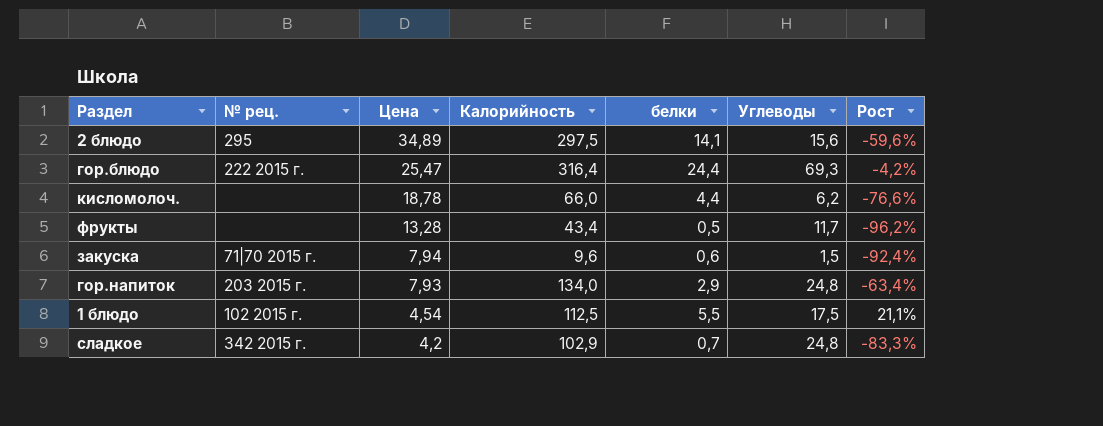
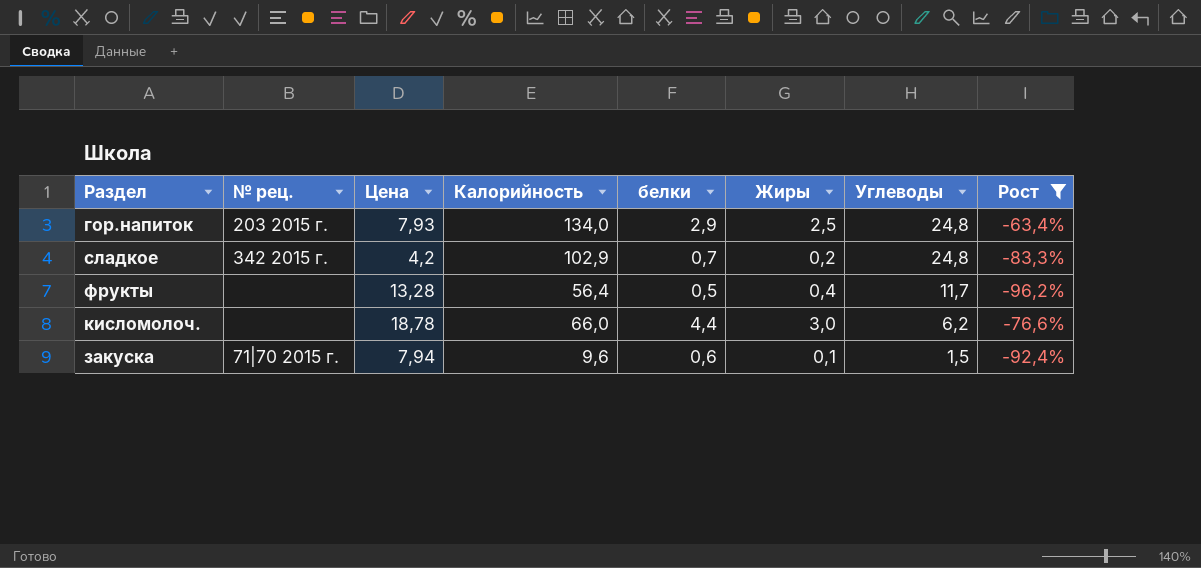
filter: none -> Рост <= -63,4%
row order: Цена descending -> Углеводы descending
column Жиры | position: none -> 6
фрукты | Калорийность: 43,4 -> 56,4

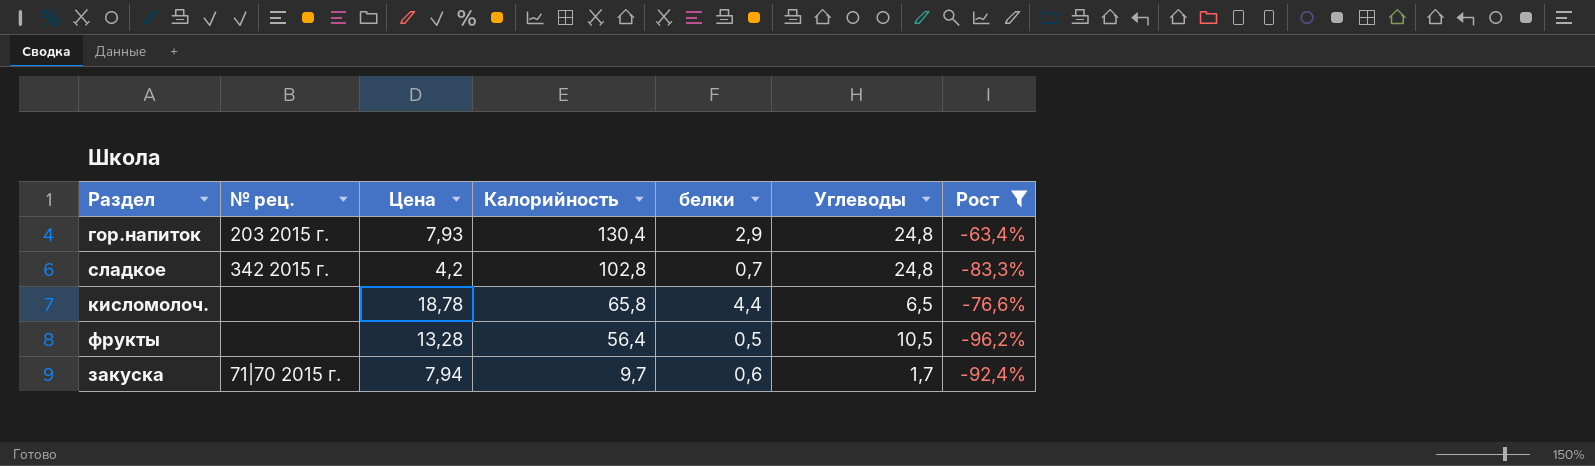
row order: Углеводы descending -> Калорийность descending
column Жиры | position: 6 -> none
гор.напиток | Калорийность: 134,0 -> 130,4
сладкое | Калорийность: 102,9 -> 102,8
кисломолоч. | Калорийность: 66,0 -> 65,8
кисломолоч. | Углеводы: 6,2 -> 6,5
фрукты | Углеводы: 11,7 -> 10,5
закуска | Калорийность: 9,6 -> 9,7
закуска | Углеводы: 1,5 -> 1,7

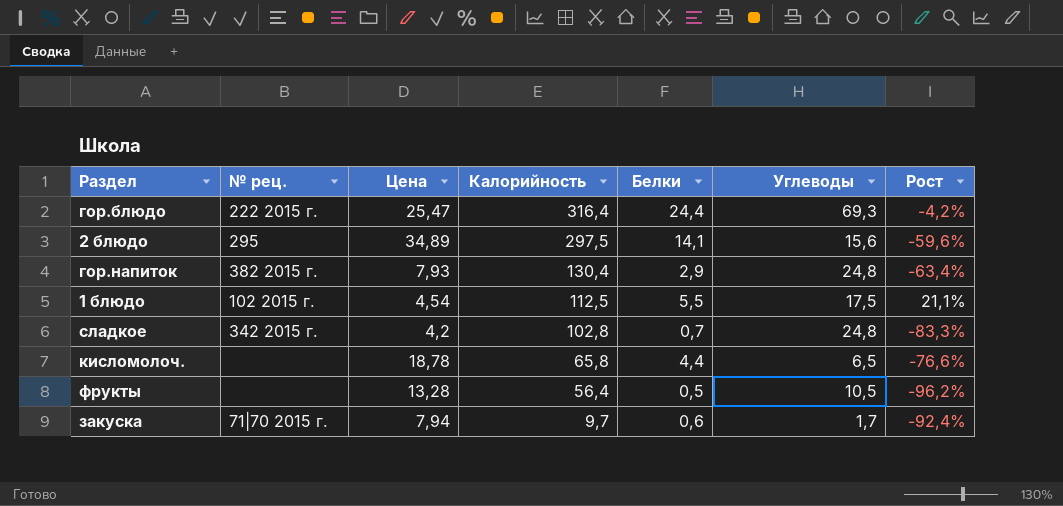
filter: Рост <= -63,4% -> none
column name: белки -> Белки
гор.напиток | № рец.: 203 2015 г. -> 382 2015 г.

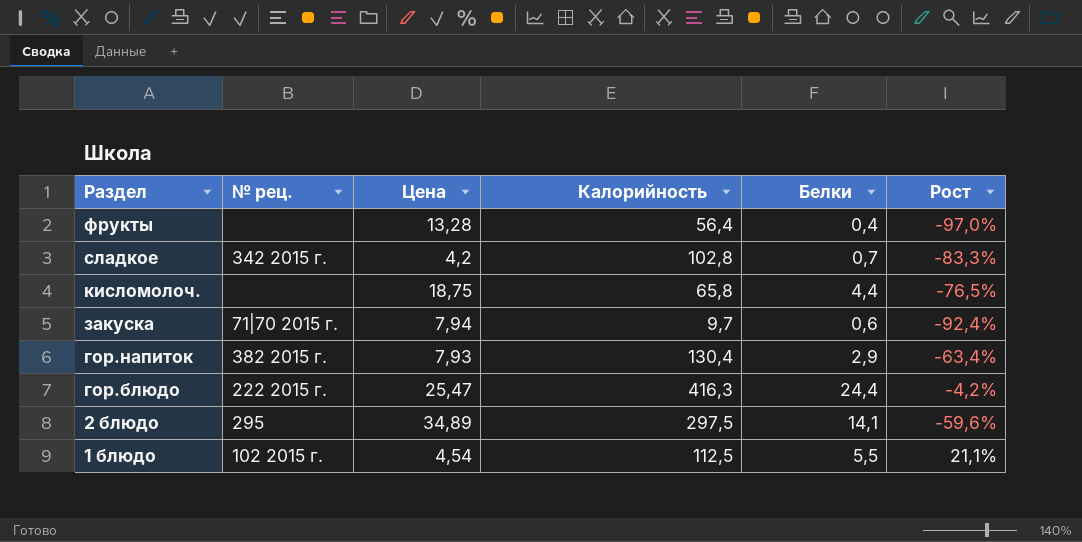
row order: Калорийность descending -> Раздел descending
column Углеводы | position: 6 -> none
фрукты | Белки: 0,5 -> 0,4
фрукты | Рост: -96,2% -> -97,0%
кисломолоч. | Цена: 18,78 -> 18,75
кисломолоч. | Рост: -76,6% -> -76,5%
гор.блюдо | Калорийность: 316,4 -> 416,3

